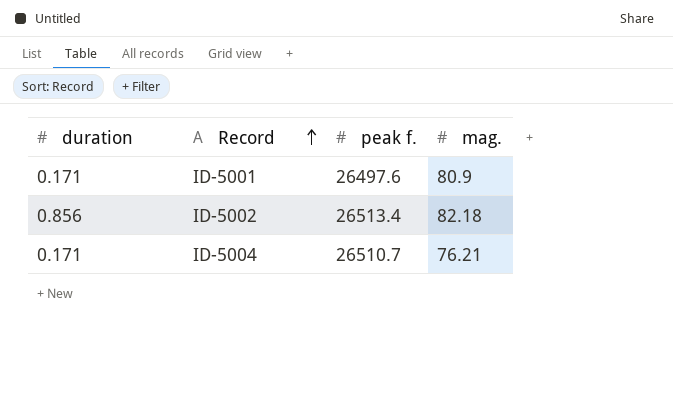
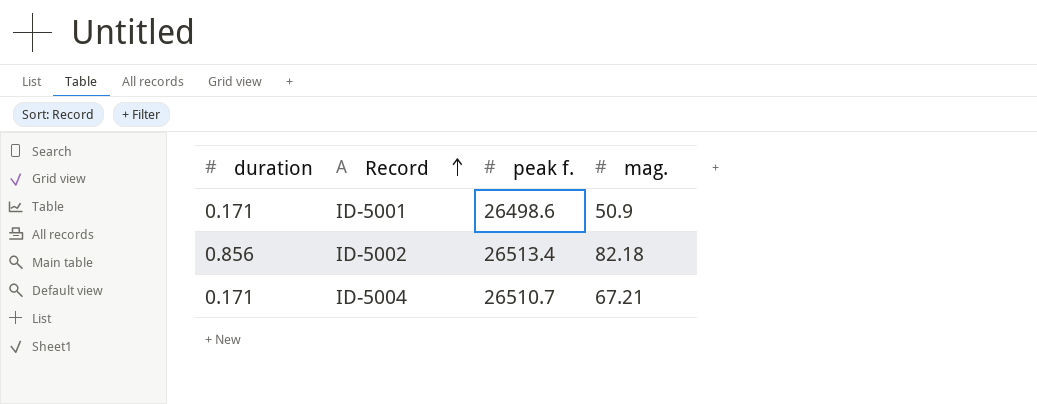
ID-5001 | peak f.: 26497.6 -> 26498.6
ID-5001 | mag.: 80.9 -> 50.9
ID-5004 | mag.: 76.21 -> 67.21

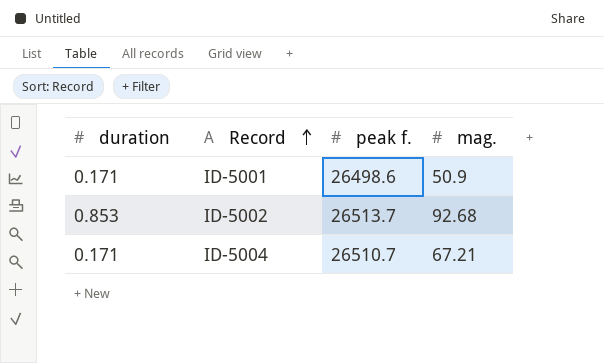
ID-5002 | duration: 0.856 -> 0.853
ID-5002 | peak f.: 26513.4 -> 26513.7
ID-5002 | mag.: 82.18 -> 92.68

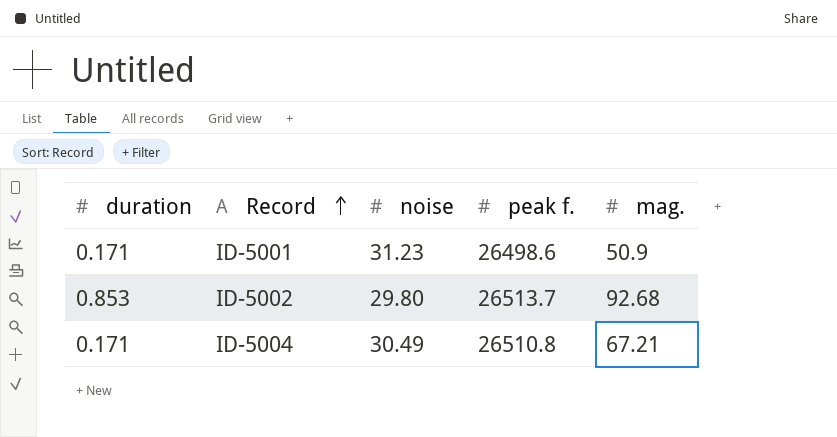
column noise | position: none -> 3
ID-5004 | peak f.: 26510.7 -> 26510.8

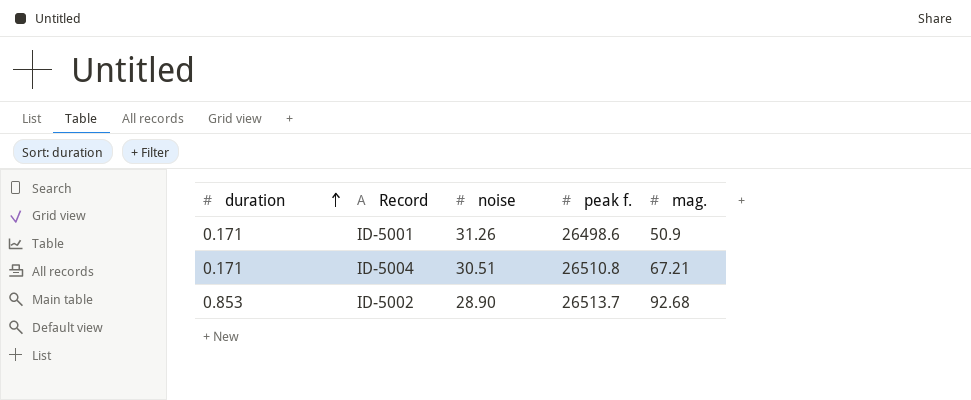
row order: Record ascending -> duration ascending
ID-5001 | noise: 31.23 -> 31.26
ID-5004 | noise: 30.49 -> 30.51
ID-5002 | noise: 29.80 -> 28.90

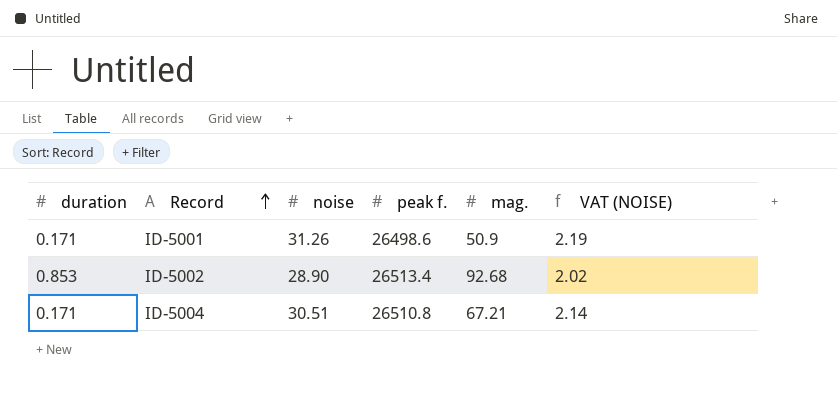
row order: duration ascending -> Record ascending
column VAT (NOISE) | formula: none -> [noise] * 0.07
ID-5002 | peak f.: 26513.7 -> 26513.4

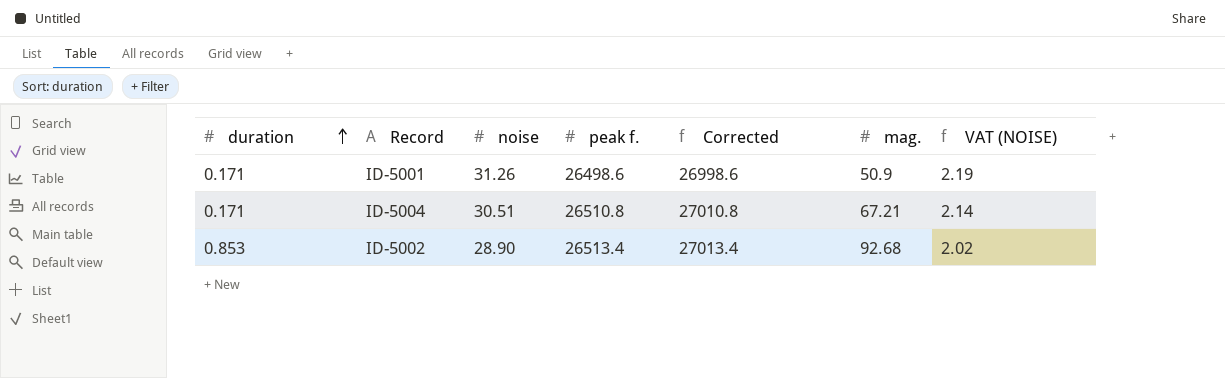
row order: Record ascending -> duration ascending
column Corrected | formula: none -> [peak f.] + 500

